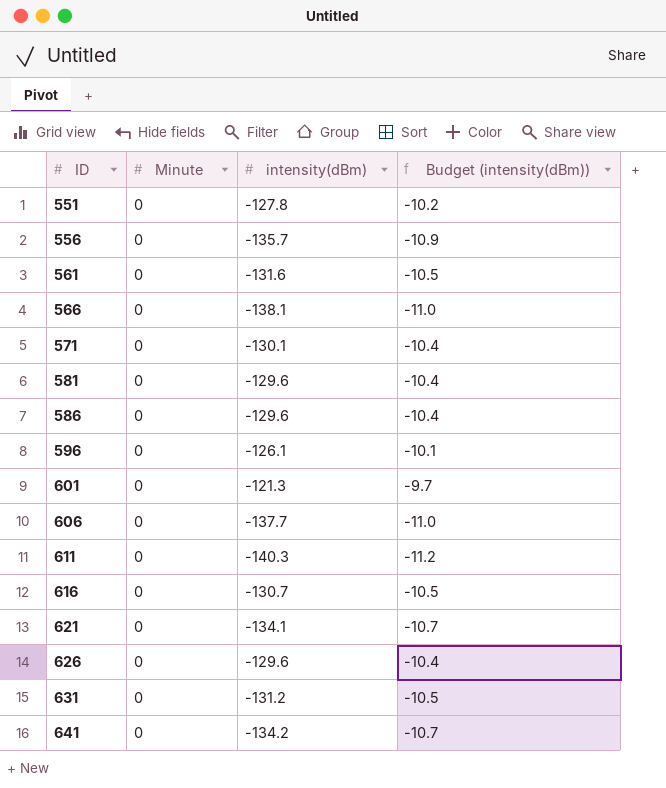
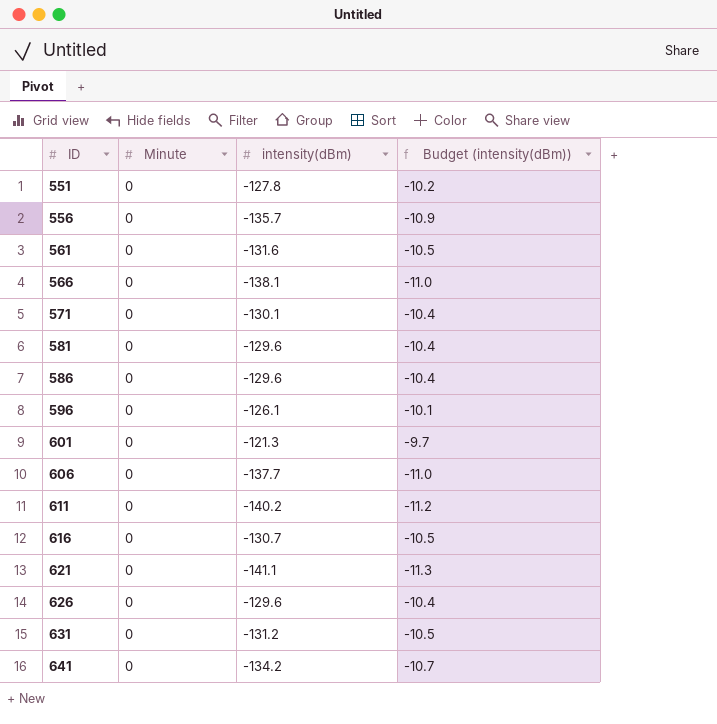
611 | intensity(dBm): -140.3 -> -140.2
621 | intensity(dBm): -134.1 -> -141.1
621 | Budget (intensity(dBm)): -10.7 -> -11.3

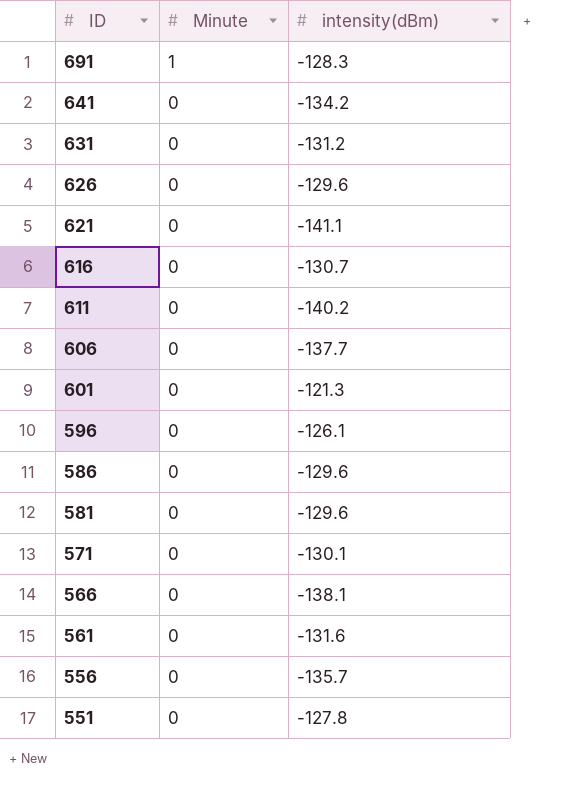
row order: ID ascending -> ID descending
column Budget (intensity(dBm)) | formula: [intensity(dBm)] * 0.08 -> none
row 691: none -> 1 | -128.3

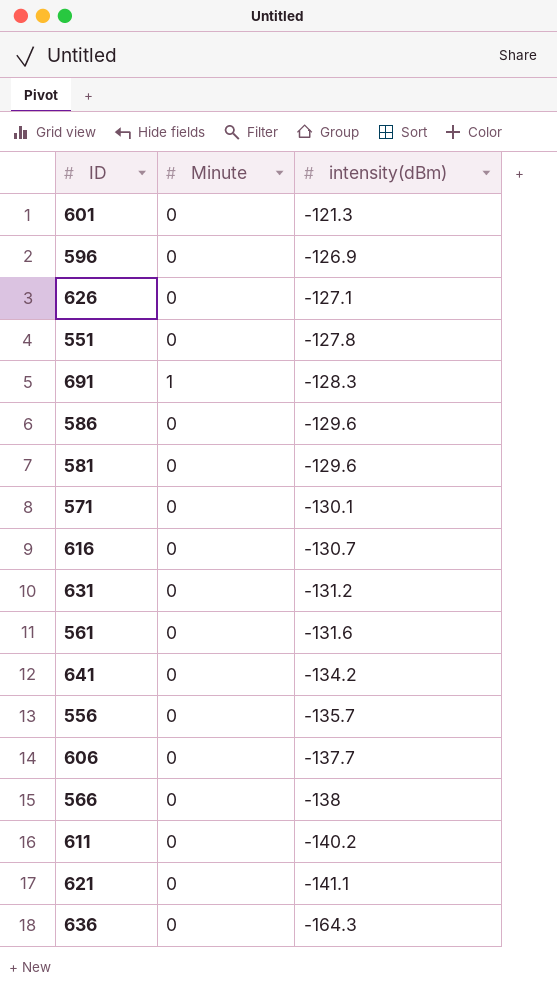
row order: ID descending -> intensity(dBm) descending
596 | intensity(dBm): -126.1 -> -126.9
626 | intensity(dBm): -129.6 -> -127.1
566 | intensity(dBm): -138.1 -> -138
row 636: none -> 0 | -164.3

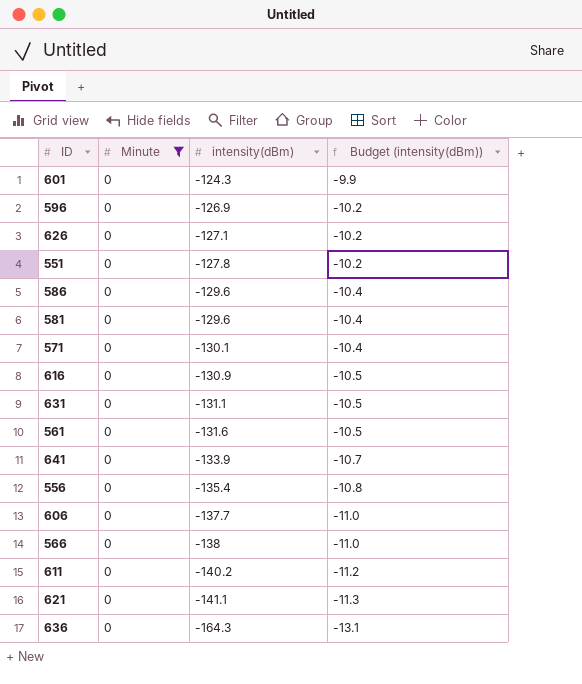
filter: none -> Minute = 0
column Budget (intensity(dBm)) | formula: none -> [intensity(dBm)] * 0.08
601 | intensity(dBm): -121.3 -> -124.3
616 | intensity(dBm): -130.7 -> -130.9
631 | intensity(dBm): -131.2 -> -131.1
641 | intensity(dBm): -134.2 -> -133.9
556 | intensity(dBm): -135.7 -> -135.4

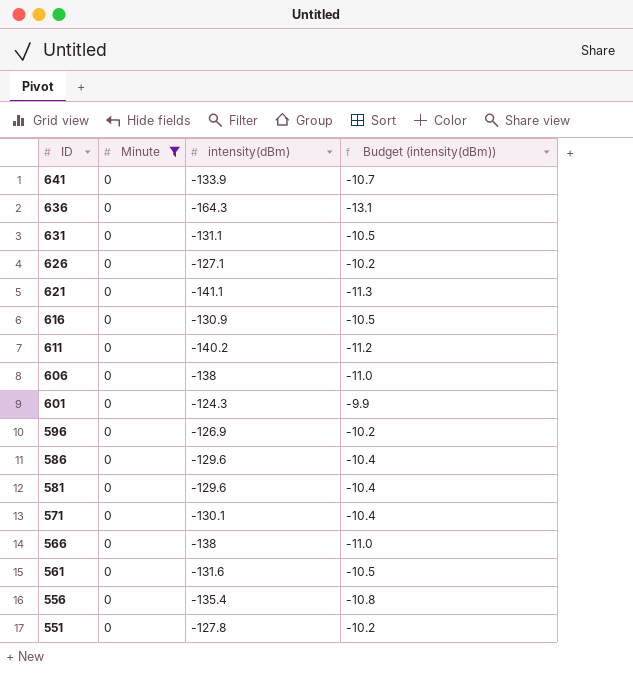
row order: intensity(dBm) descending -> ID descending
606 | intensity(dBm): -137.7 -> -138

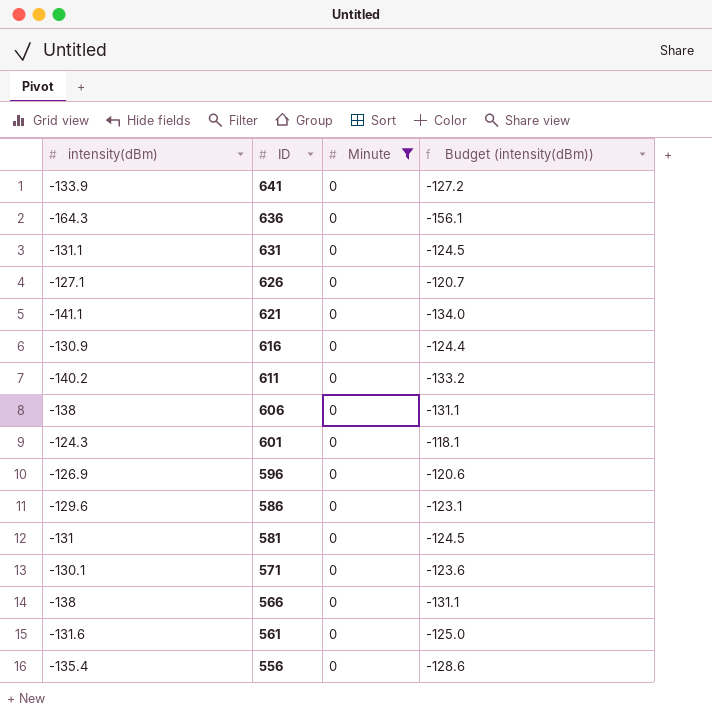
column intensity(dBm) | position: 3 -> 1
column Budget (intensity(dBm)) | formula: [intensity(dBm)] * 0.08 -> [intensity(dBm)] * 0.95
row 551: 0 | -127.8 | -10.2 -> none
581 | intensity(dBm): -129.6 -> -131

